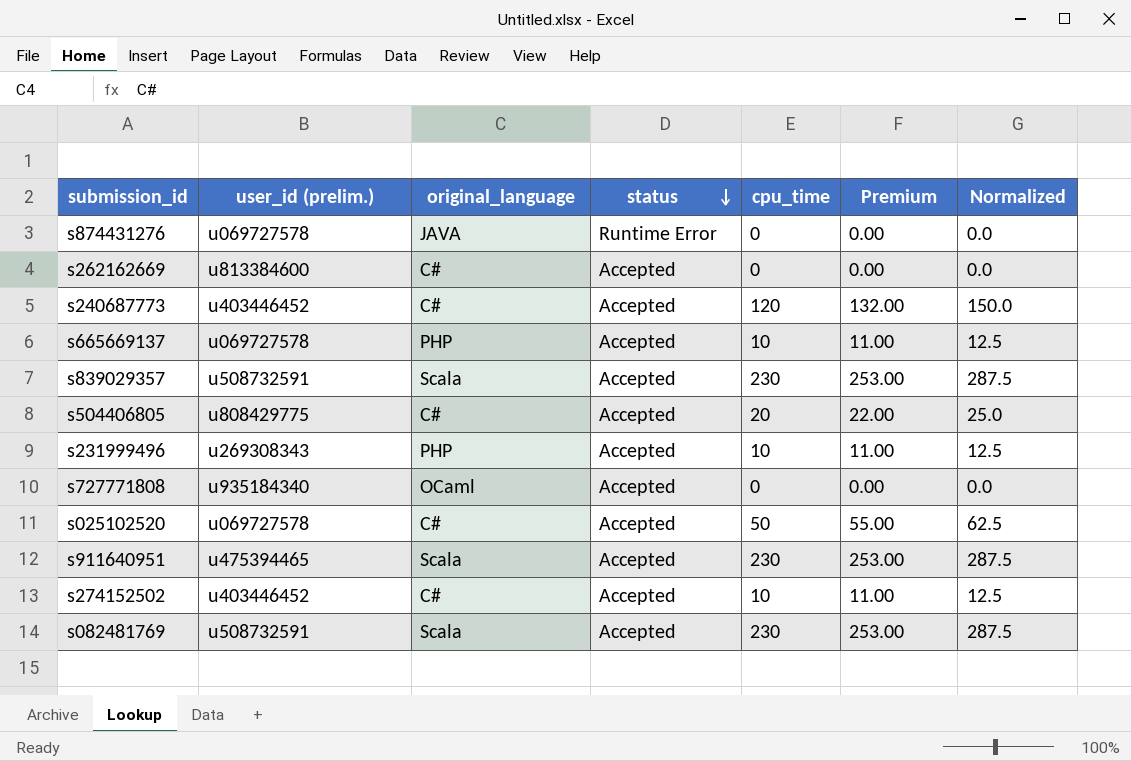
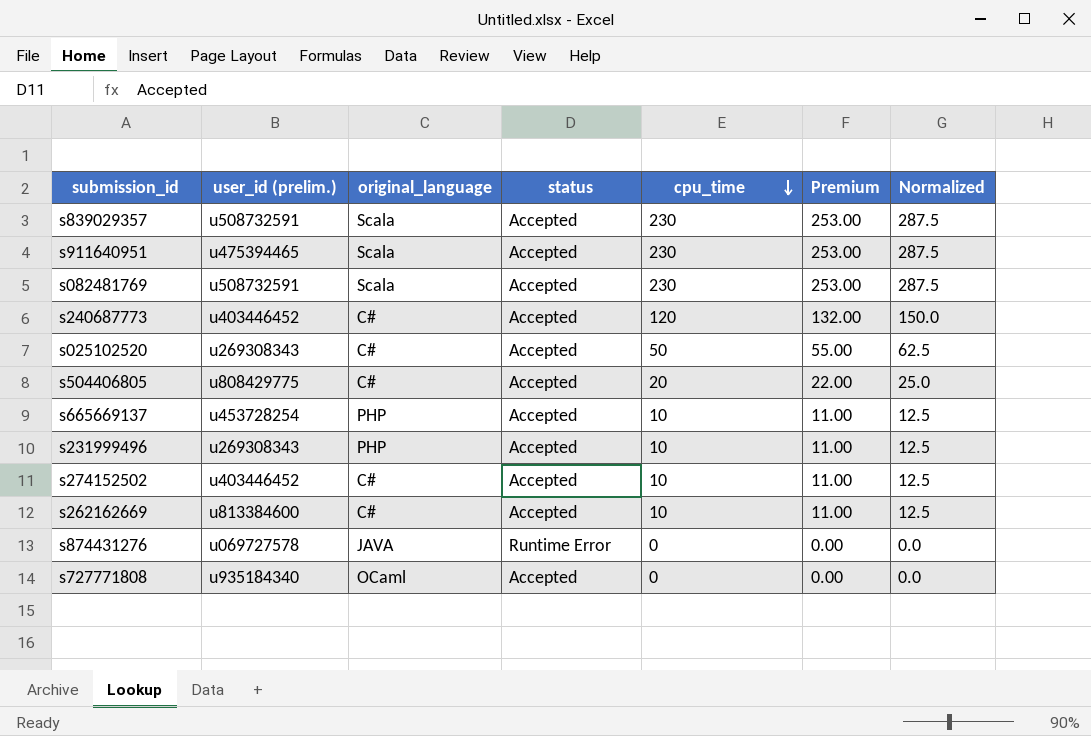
row order: status descending -> cpu_time descending
s025102520 | user_id (prelim.): u069727578 -> u269308343
s665669137 | user_id (prelim.): u069727578 -> u453728254
s262162669 | cpu_time: 0 -> 10
s262162669 | Premium: 0.00 -> 11.00
s262162669 | Normalized: 0.0 -> 12.5

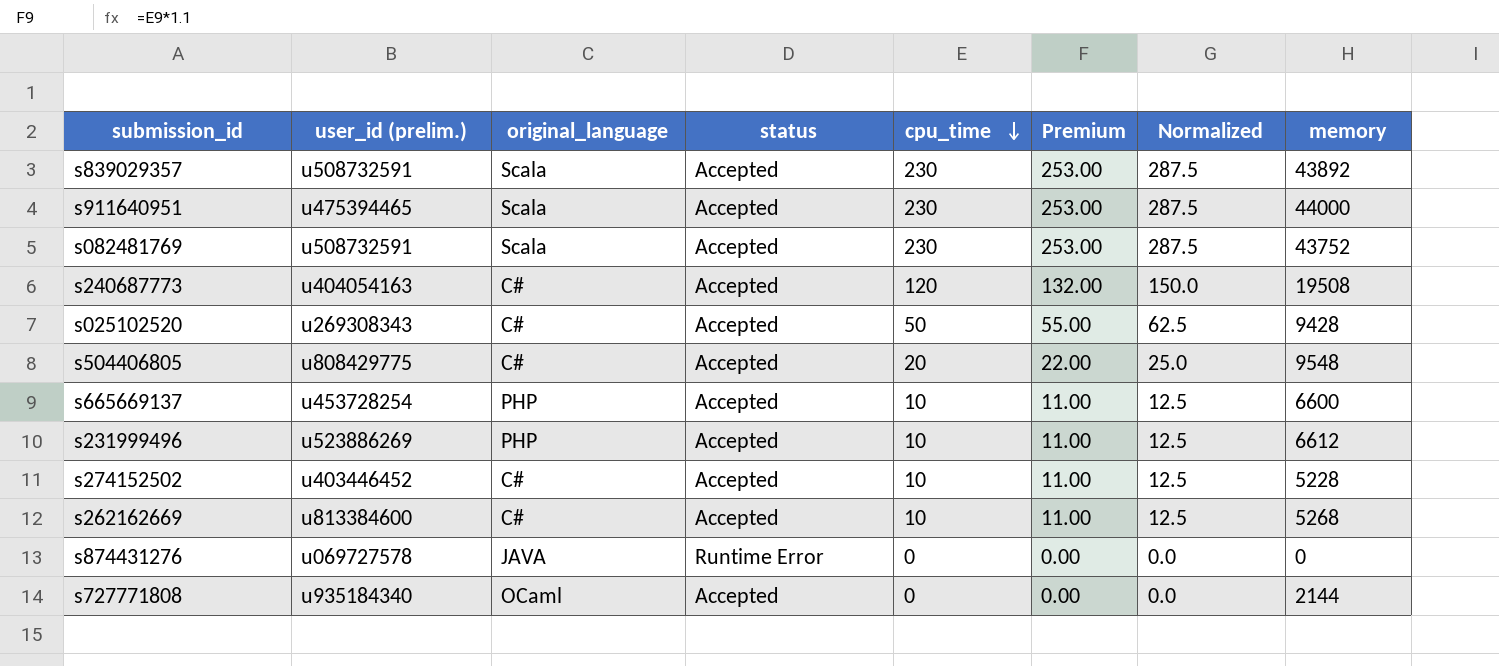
column memory | position: none -> 8
s240687773 | user_id (prelim.): u403446452 -> u404054163
s231999496 | user_id (prelim.): u269308343 -> u523886269

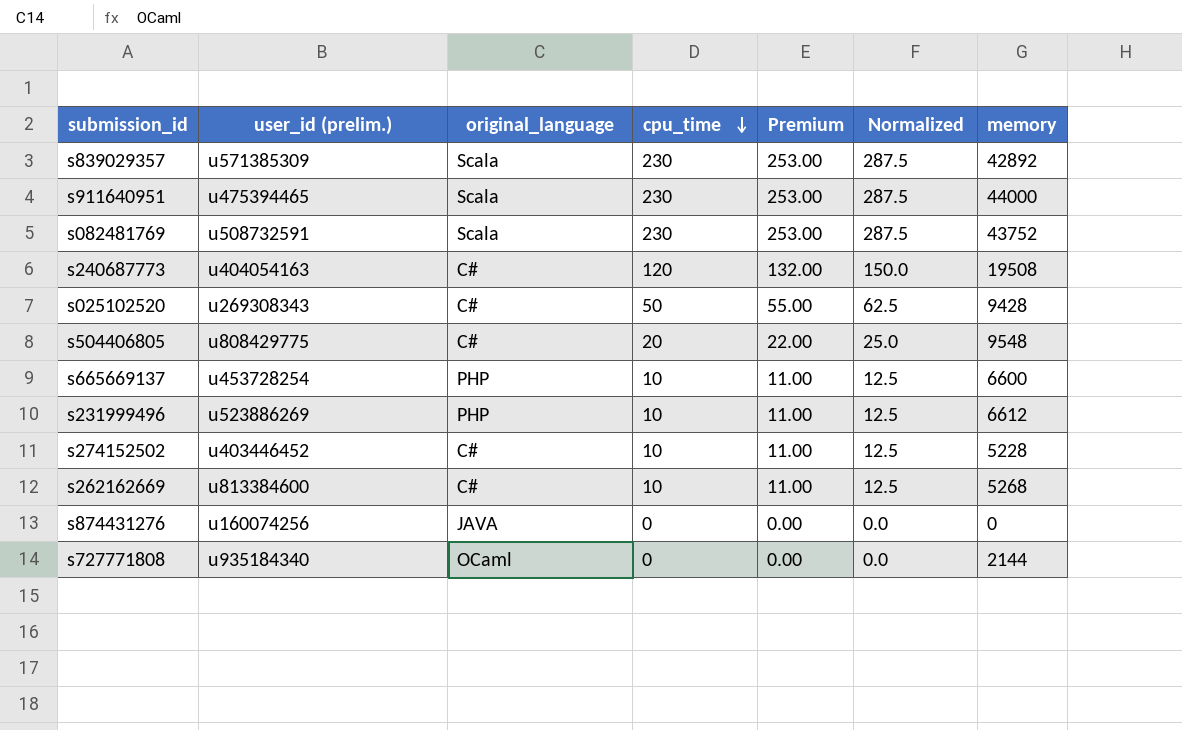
column status | position: 4 -> none
s839029357 | user_id (prelim.): u508732591 -> u571385309
s839029357 | memory: 43892 -> 42892
s874431276 | user_id (prelim.): u069727578 -> u160074256

